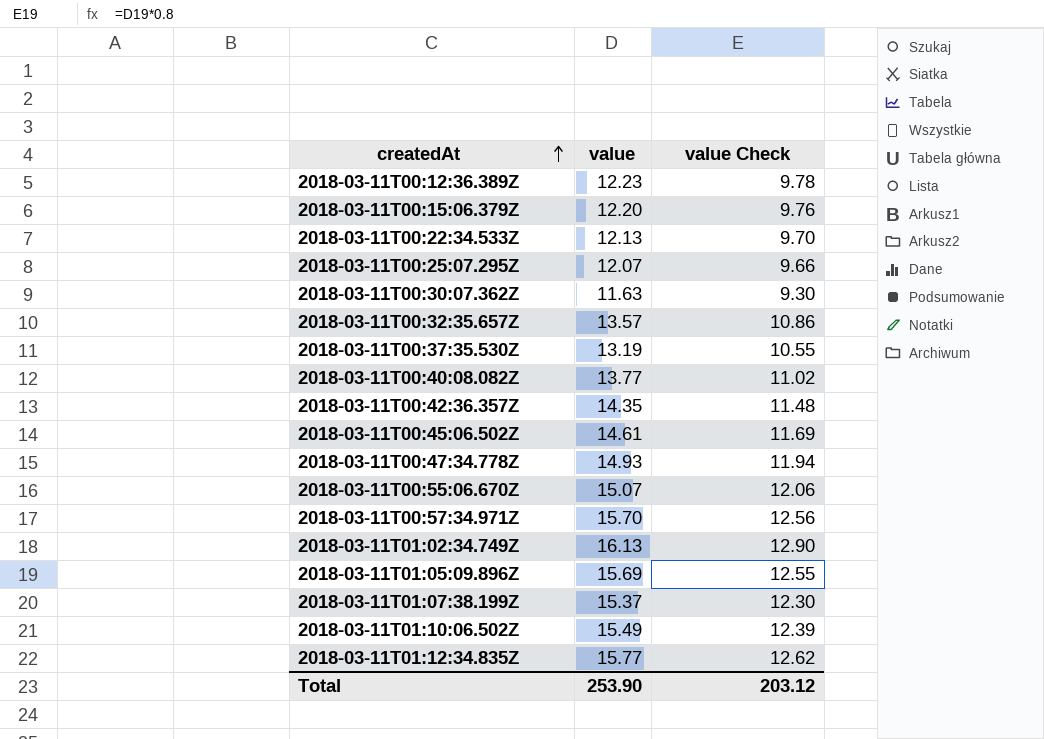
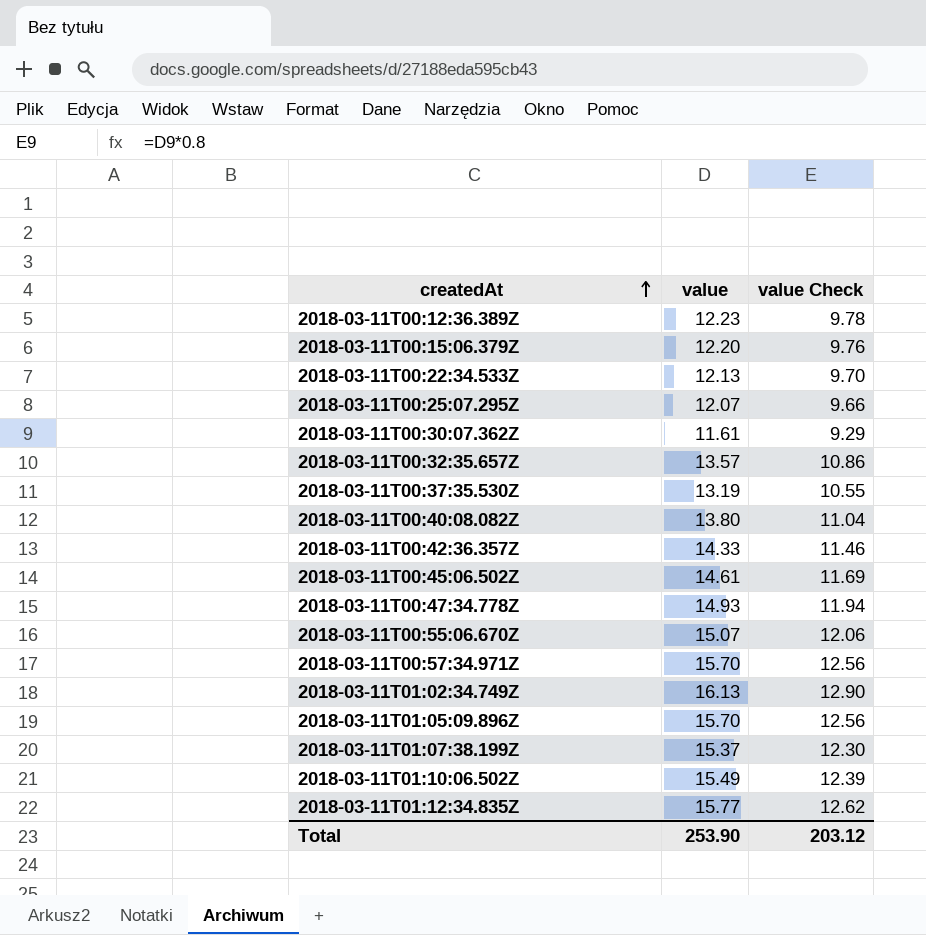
2018-03-11T00:30:07.362Z | value: 11.63 -> 11.61
2018-03-11T00:30:07.362Z | value Check: 9.30 -> 9.29
2018-03-11T00:40:08.082Z | value: 13.77 -> 13.80
2018-03-11T00:40:08.082Z | value Check: 11.02 -> 11.04
2018-03-11T00:42:36.357Z | value: 14.35 -> 14.33
2018-03-11T00:42:36.357Z | value Check: 11.48 -> 11.46
2018-03-11T01:05:09.896Z | value: 15.69 -> 15.70
2018-03-11T01:05:09.896Z | value Check: 12.55 -> 12.56

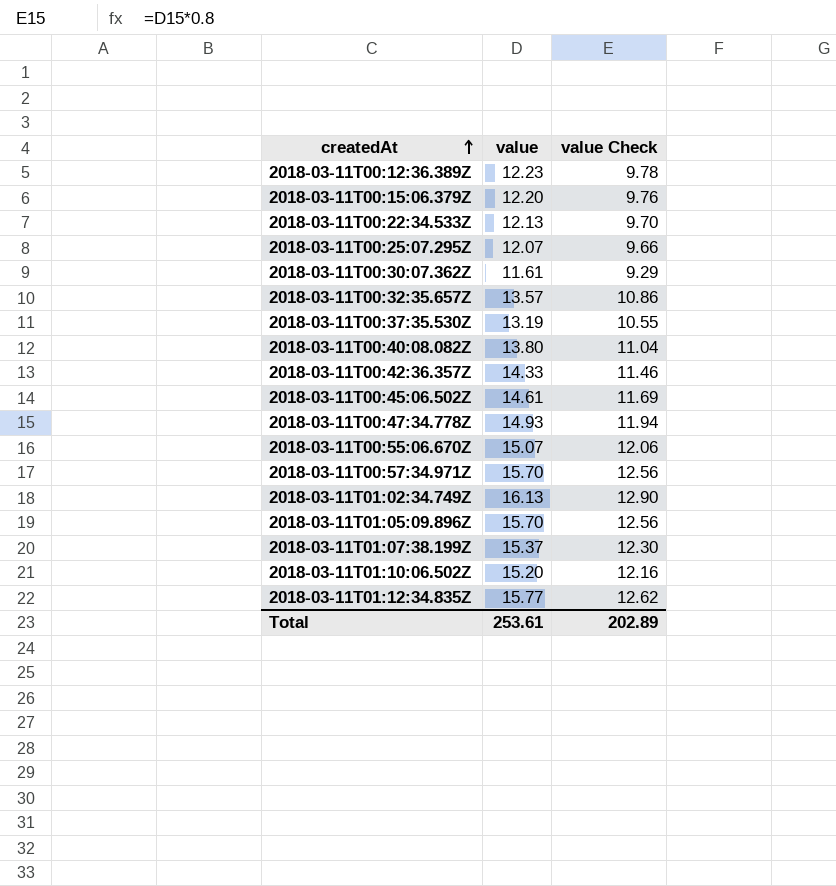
2018-03-11T01:10:06.502Z | value: 15.49 -> 15.20
2018-03-11T01:10:06.502Z | value Check: 12.39 -> 12.16
Total | value: 253.90 -> 253.61
Total | value Check: 203.12 -> 202.89

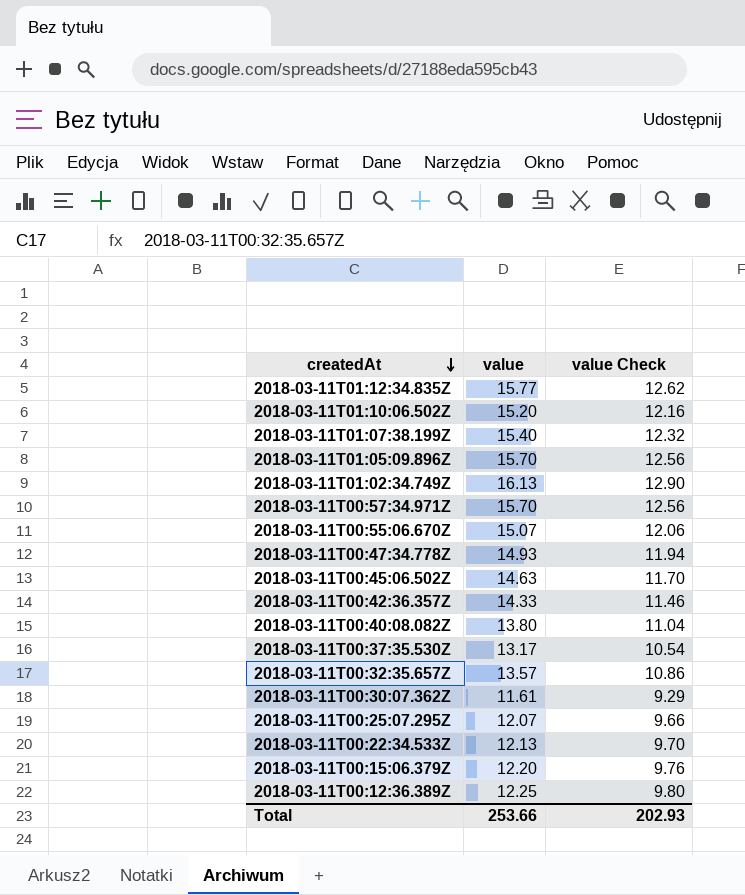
row order: createdAt ascending -> createdAt descending
2018-03-11T01:07:38.199Z | value: 15.37 -> 15.40
2018-03-11T01:07:38.199Z | value Check: 12.30 -> 12.32
2018-03-11T00:45:06.502Z | value: 14.61 -> 14.63
2018-03-11T00:45:06.502Z | value Check: 11.69 -> 11.70
2018-03-11T00:37:35.530Z | value: 13.19 -> 13.17
2018-03-11T00:37:35.530Z | value Check: 10.55 -> 10.54
2018-03-11T00:12:36.389Z | value: 12.23 -> 12.25
2018-03-11T00:12:36.389Z | value Check: 9.78 -> 9.80
Total | value: 253.61 -> 253.66
Total | value Check: 202.89 -> 202.93

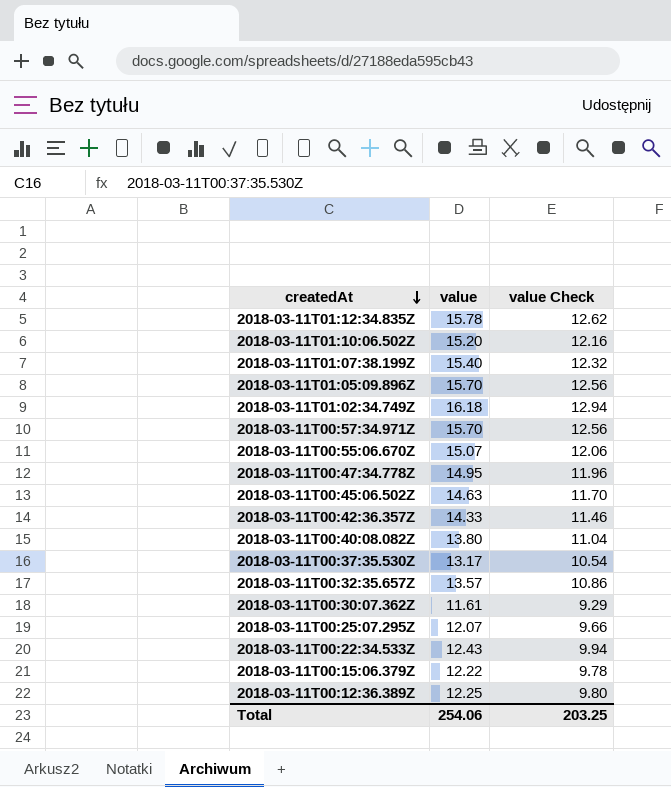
2018-03-11T01:12:34.835Z | value: 15.77 -> 15.78
2018-03-11T01:02:34.749Z | value: 16.13 -> 16.18
2018-03-11T01:02:34.749Z | value Check: 12.90 -> 12.94
2018-03-11T00:47:34.778Z | value: 14.93 -> 14.95
2018-03-11T00:47:34.778Z | value Check: 11.94 -> 11.96
2018-03-11T00:22:34.533Z | value: 12.13 -> 12.43
2018-03-11T00:22:34.533Z | value Check: 9.70 -> 9.94
2018-03-11T00:15:06.379Z | value: 12.20 -> 12.22
2018-03-11T00:15:06.379Z | value Check: 9.76 -> 9.78
Total | value: 253.66 -> 254.06
Total | value Check: 202.93 -> 203.25

